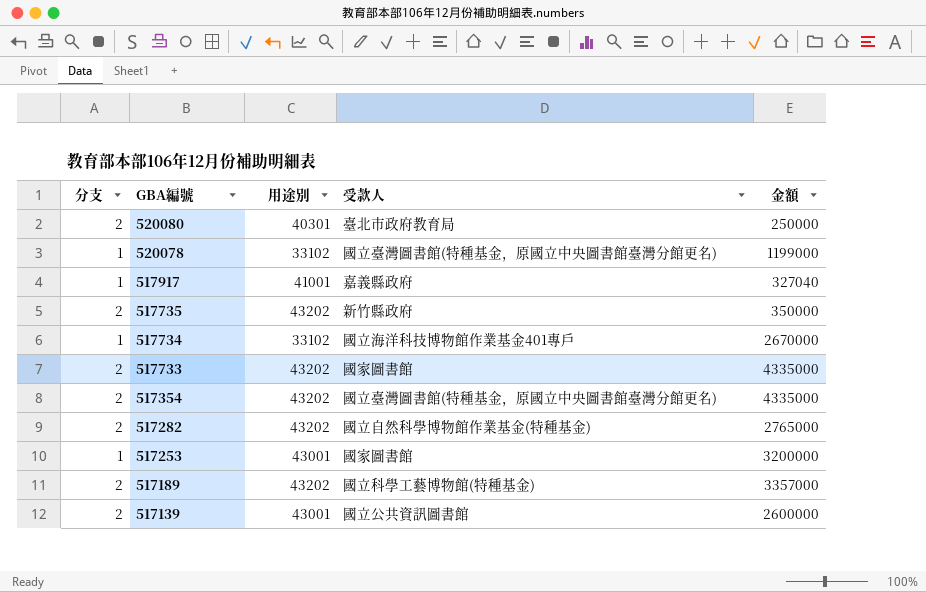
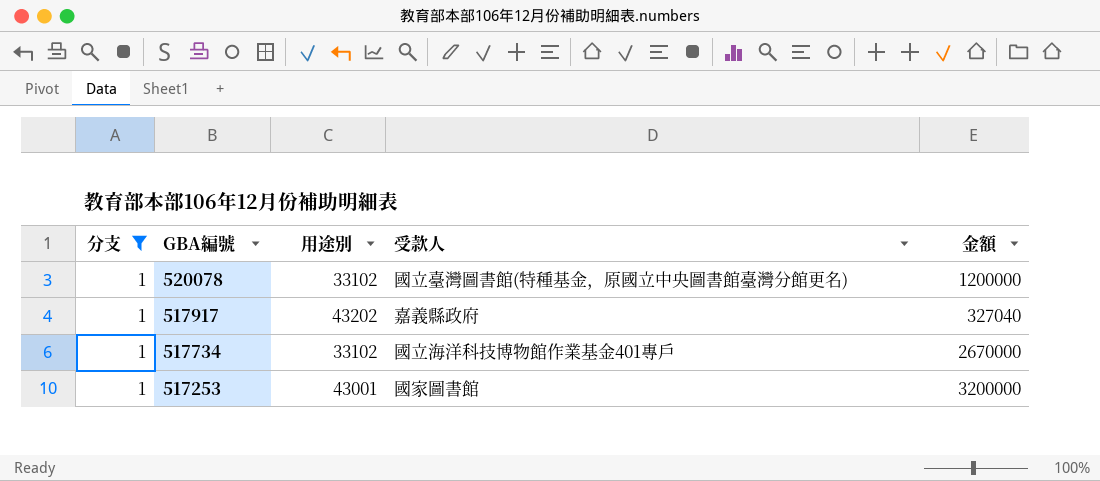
filter: none -> 分支 = 1
520078 | 金額: 1199000 -> 1200000
517917 | 用途別: 41001 -> 43202

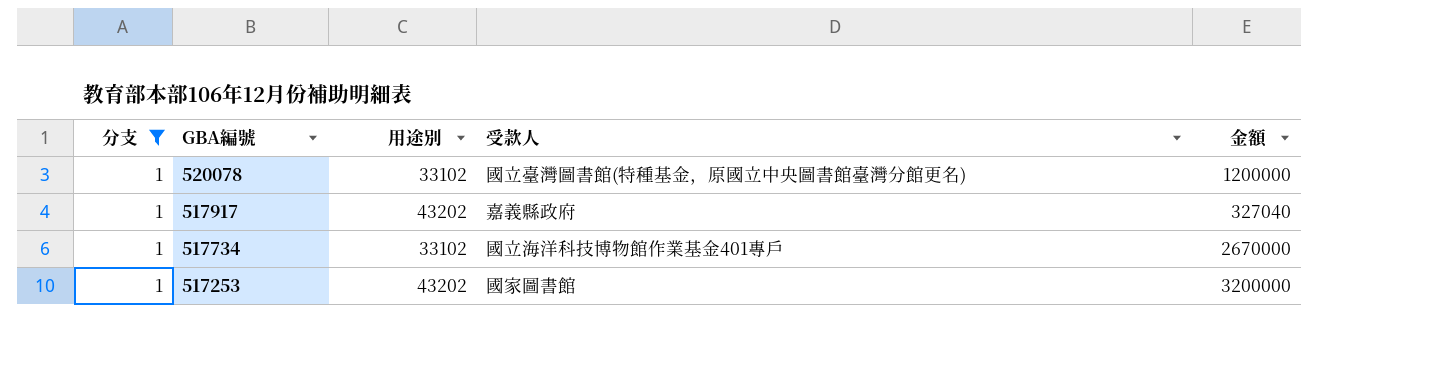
517253 | 用途別: 43001 -> 43202

